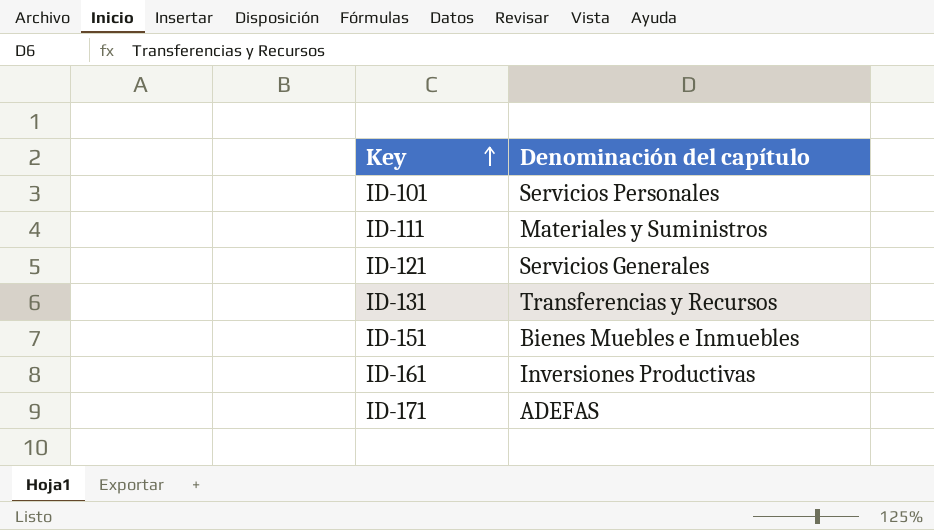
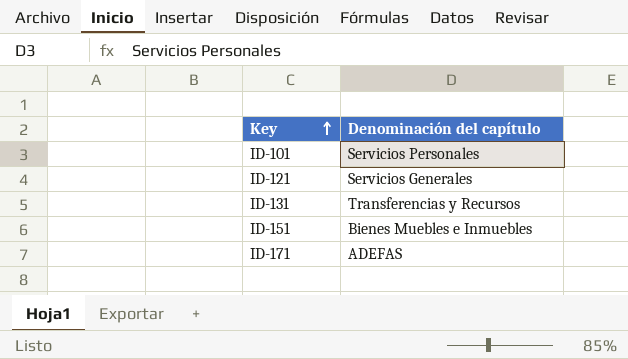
row ID-111: Materiales y Suministros -> none
row ID-161: Inversiones Productivas -> none

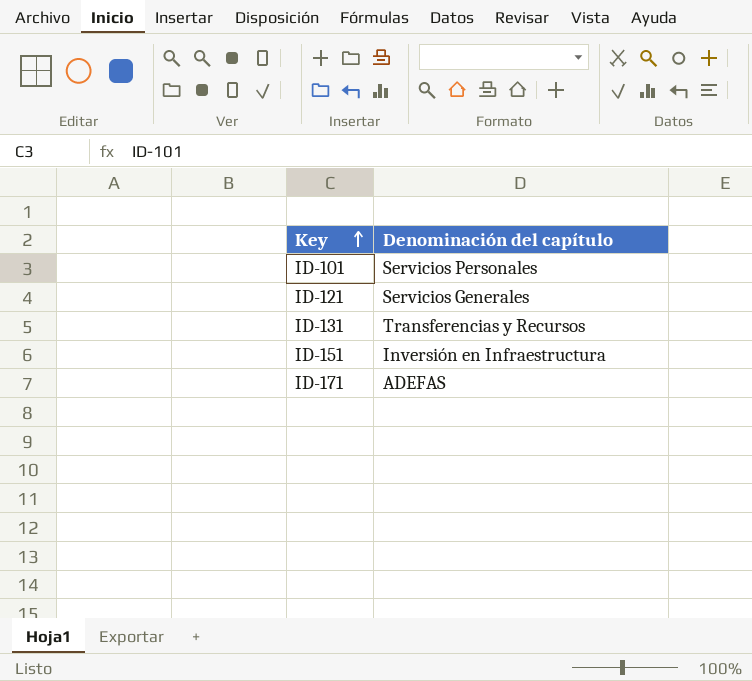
ID-151 | Denominación del capítulo: Bienes Muebles e Inmuebles -> Inversión en Infraestructura

